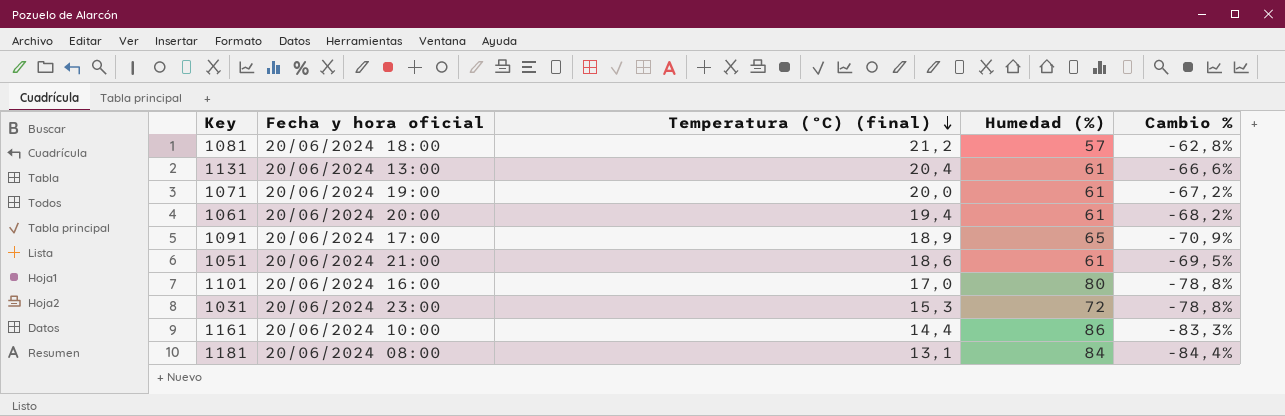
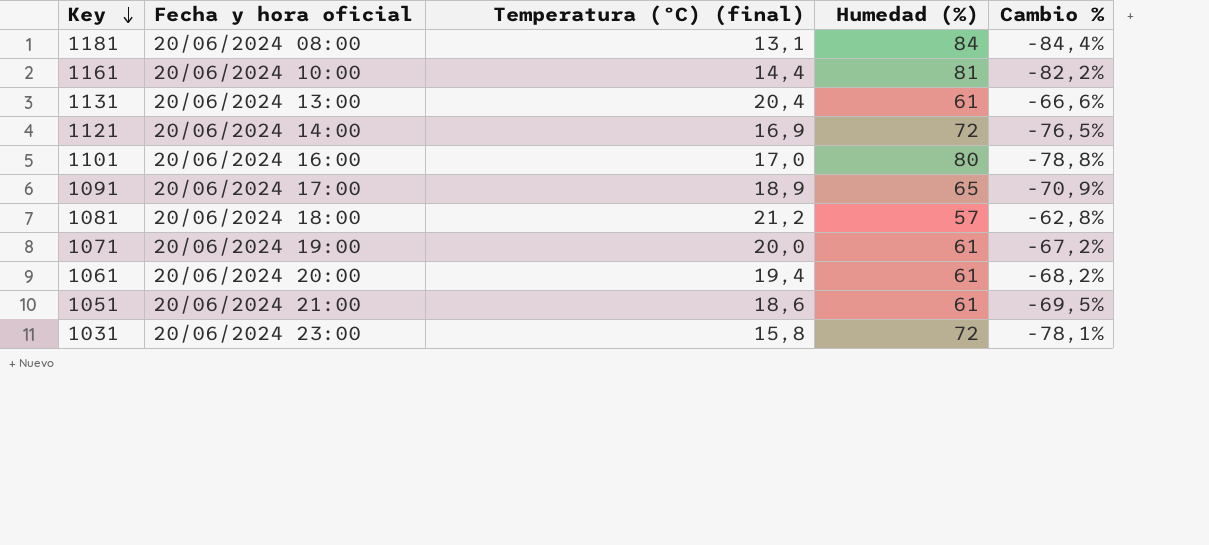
row order: Temperatura (ºC) (final) descending -> Key descending
1161 | Humedad (%): 86 -> 81
1161 | Cambio %: -83,3% -> -82,2%
row 1121: none -> 20/06/2024 14:00 | 16,9 | 72 | -76,5%
1031 | Temperatura (ºC) (final): 15,3 -> 15,8
1031 | Cambio %: -78,8% -> -78,1%

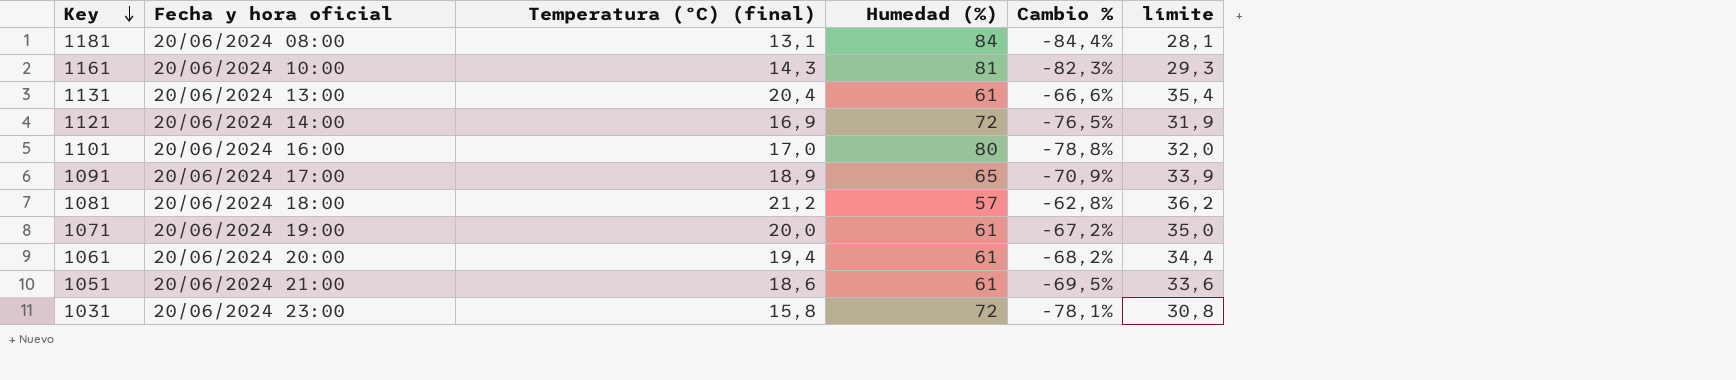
column límite | formula: none -> [Temperatura (ºC) (final)] + 15
1161 | Temperatura (ºC) (final): 14,4 -> 14,3
1161 | Cambio %: -82,2% -> -82,3%

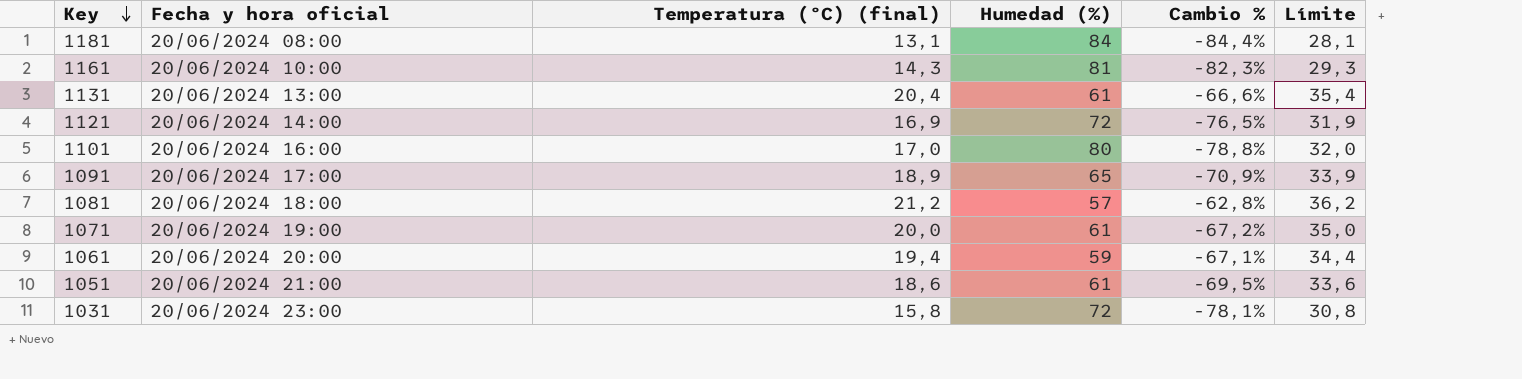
column name: límite -> Límite
1061 | Humedad (%): 61 -> 59
1061 | Cambio %: -68,2% -> -67,1%

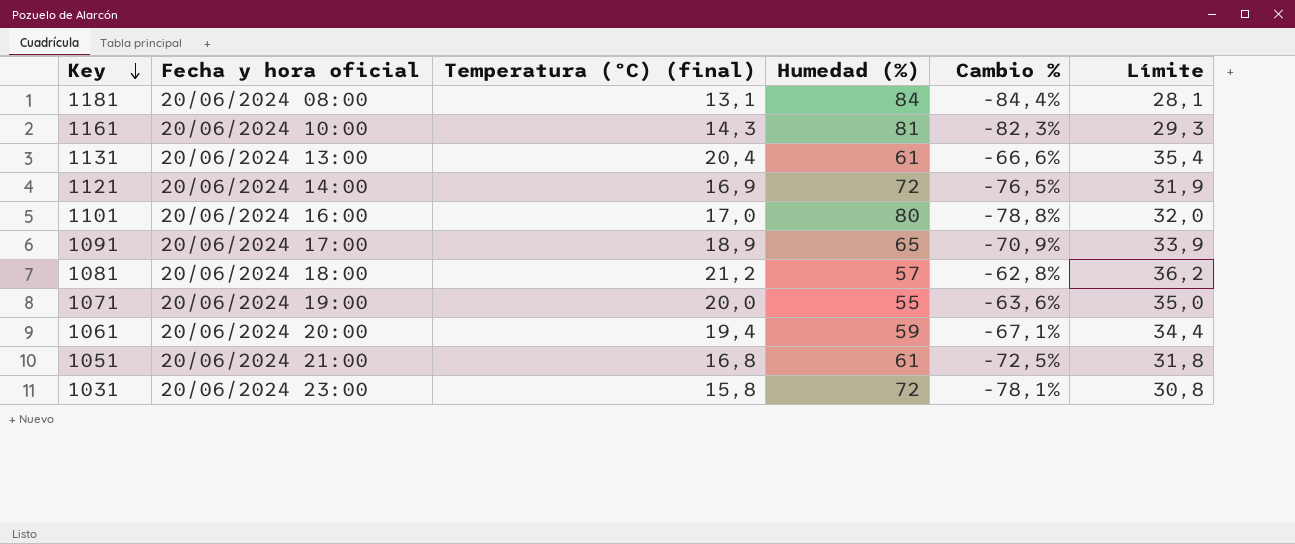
1071 | Humedad (%): 61 -> 55
1071 | Cambio %: -67,2% -> -63,6%
1051 | Temperatura (ºC) (final): 18,6 -> 16,8
1051 | Cambio %: -69,5% -> -72,5%
1051 | Límite: 33,6 -> 31,8

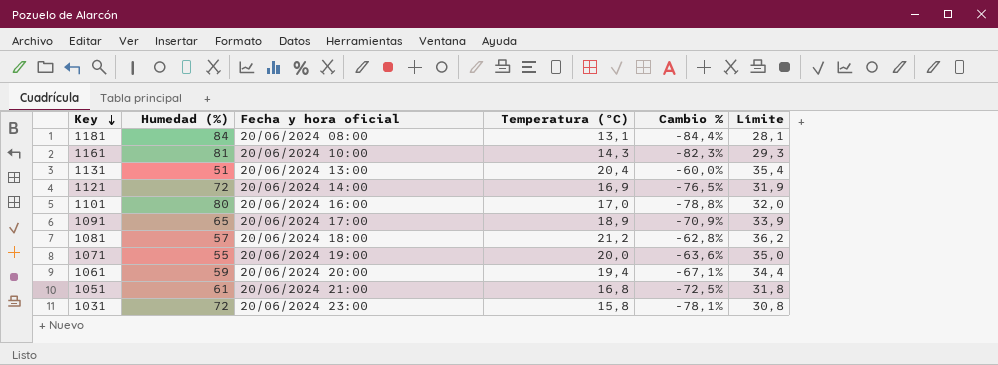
column Humedad (%) | position: 4 -> 2
column name: Temperatura (ºC) (final) -> Temperatura (ºC)
1131 | Humedad (%): 61 -> 51
1131 | Cambio %: -66,6% -> -60,0%

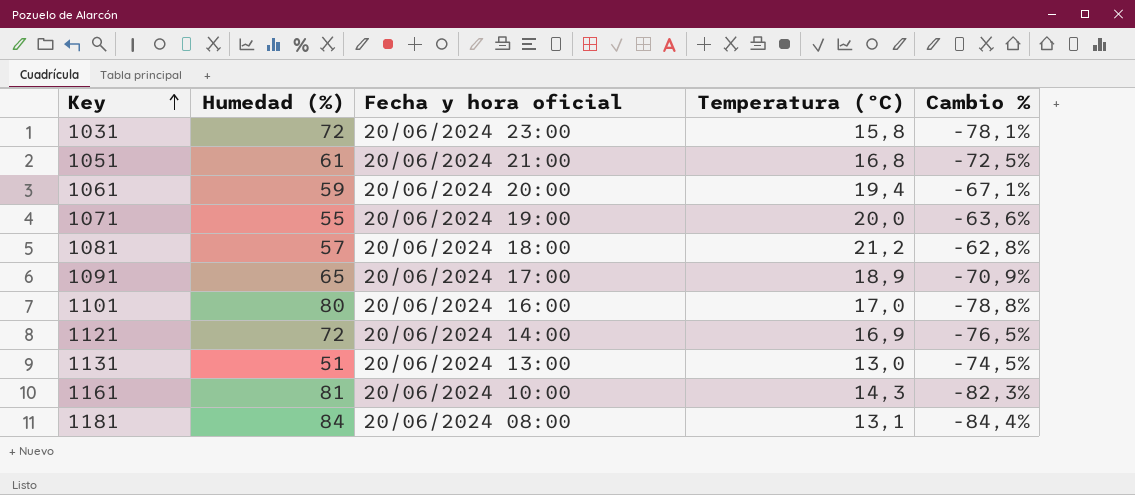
row order: Key descending -> Key ascending
column Límite | formula: [Temperatura (ºC)] + 15 -> none
1131 | Temperatura (ºC): 20,4 -> 13,0
1131 | Cambio %: -60,0% -> -74,5%

